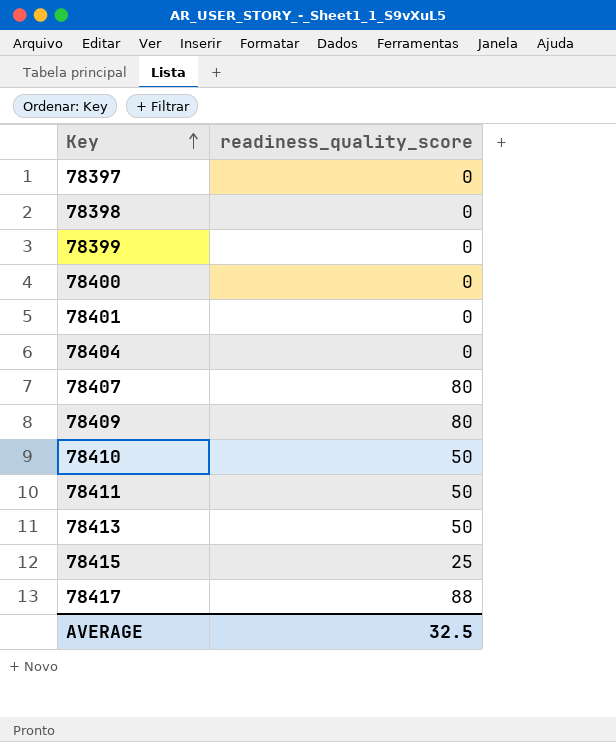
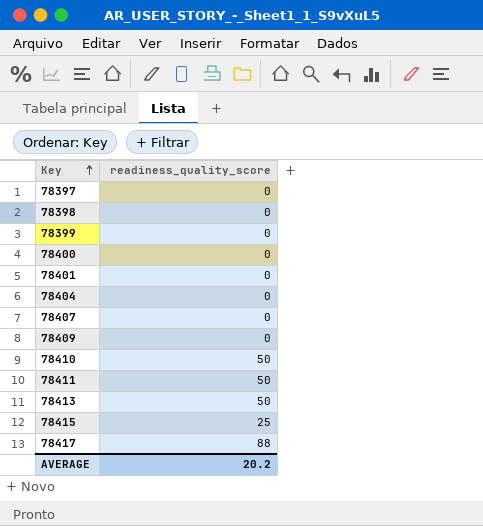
78407 | readiness_quality_score: 80 -> 0
78409 | readiness_quality_score: 80 -> 0
AVERAGE | readiness_quality_score: 32.5 -> 20.2

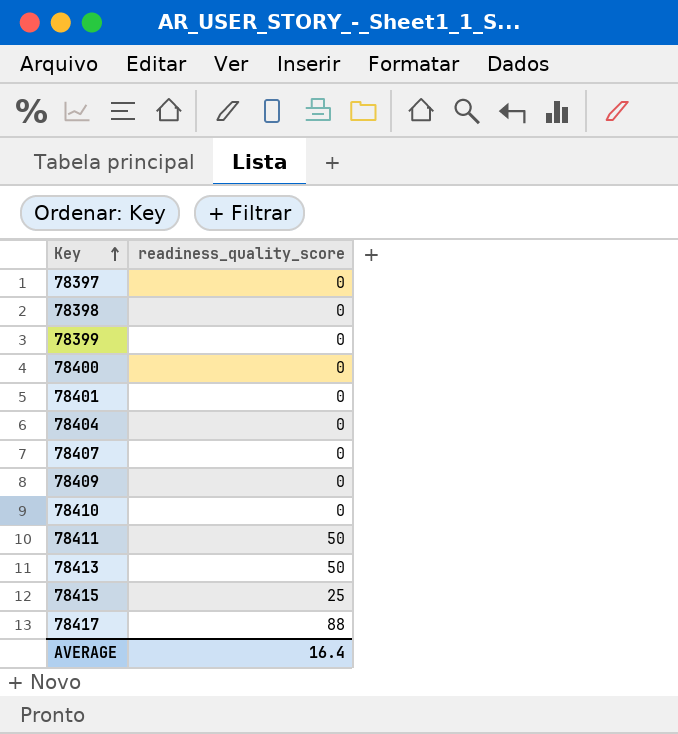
78410 | readiness_quality_score: 50 -> 0
AVERAGE | readiness_quality_score: 20.2 -> 16.4

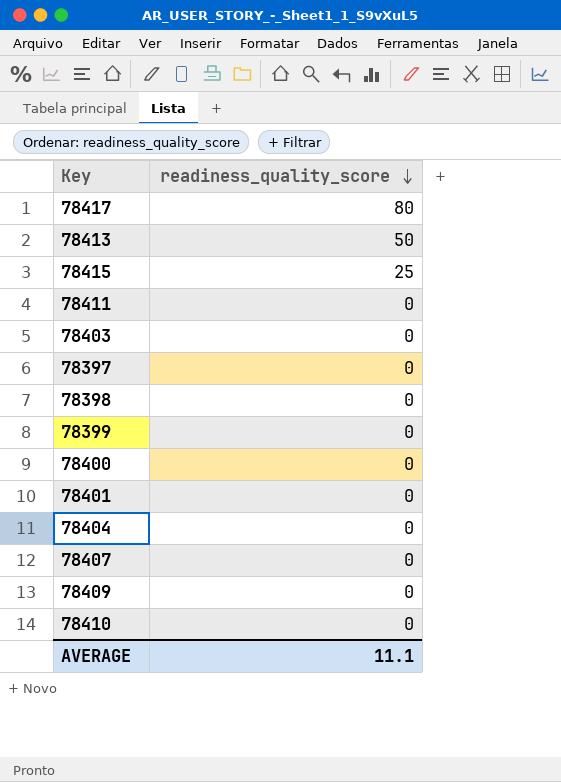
row order: Key ascending -> readiness_quality_score descending
78417 | readiness_quality_score: 88 -> 80
78411 | readiness_quality_score: 50 -> 0
row 78403: none -> 0
AVERAGE | readiness_quality_score: 16.4 -> 11.1

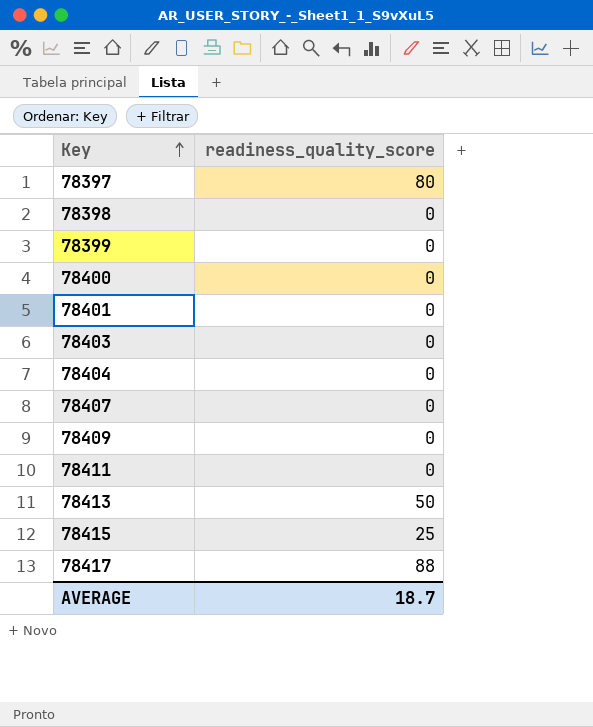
row order: readiness_quality_score descending -> Key ascending
row 78410: 0 -> none
78397 | readiness_quality_score: 0 -> 80
78417 | readiness_quality_score: 80 -> 88
AVERAGE | readiness_quality_score: 11.1 -> 18.7

